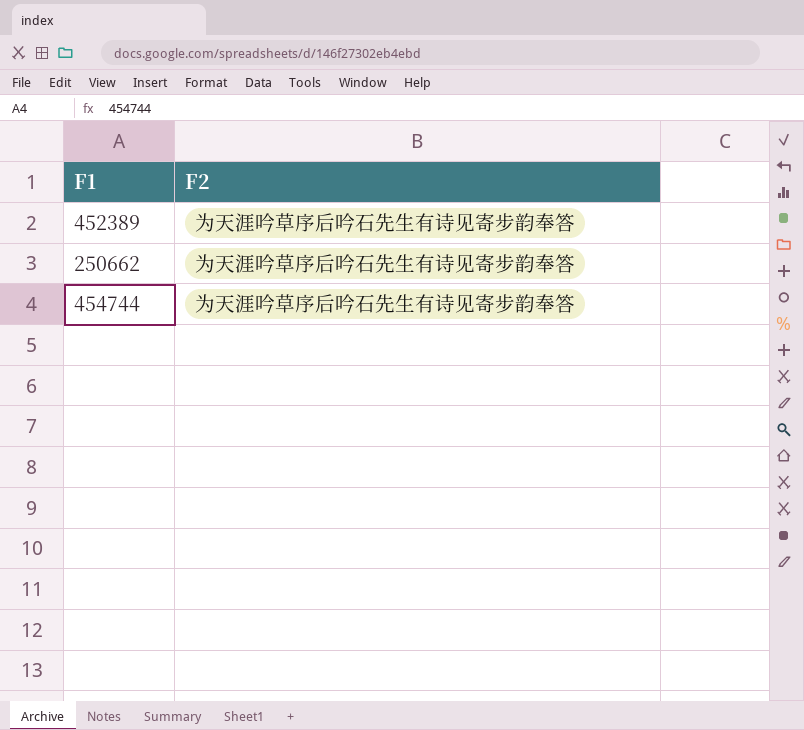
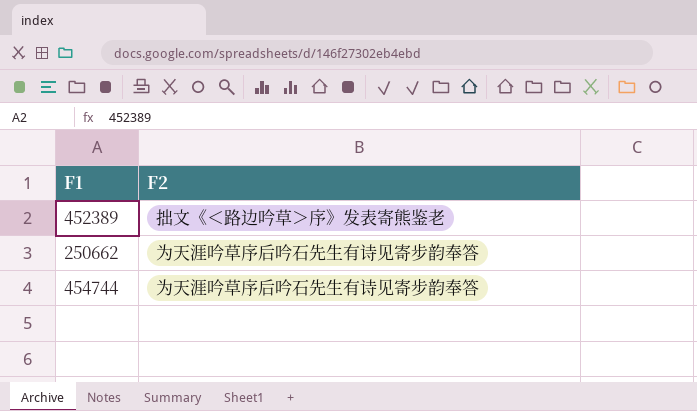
452389 | F2: 为天涯吟草序后吟石先生有诗见寄步韵奉答 -> 拙文《＜路边吟草＞序》发表寄熊鉴老

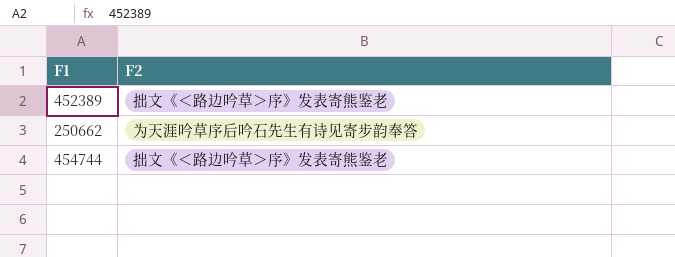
454744 | F2: 为天涯吟草序后吟石先生有诗见寄步韵奉答 -> 拙文《＜路边吟草＞序》发表寄熊鉴老

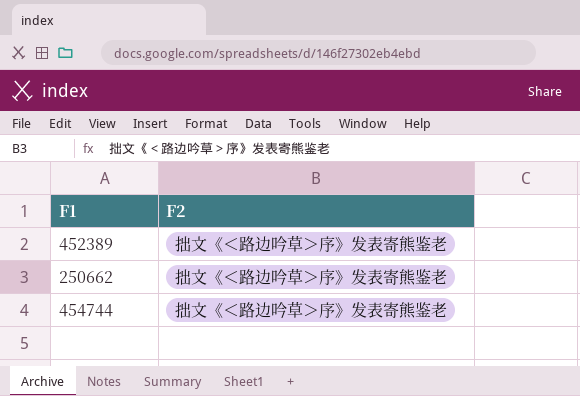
250662 | F2: 为天涯吟草序后吟石先生有诗见寄步韵奉答 -> 拙文《＜路边吟草＞序》发表寄熊鉴老

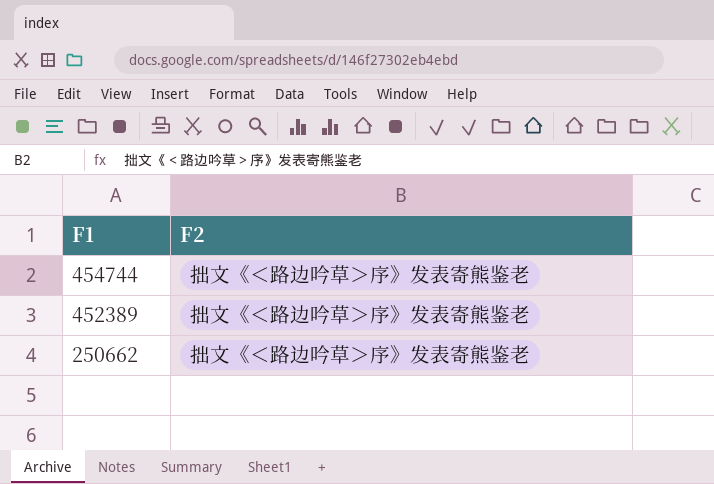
row order: none -> F1 descending

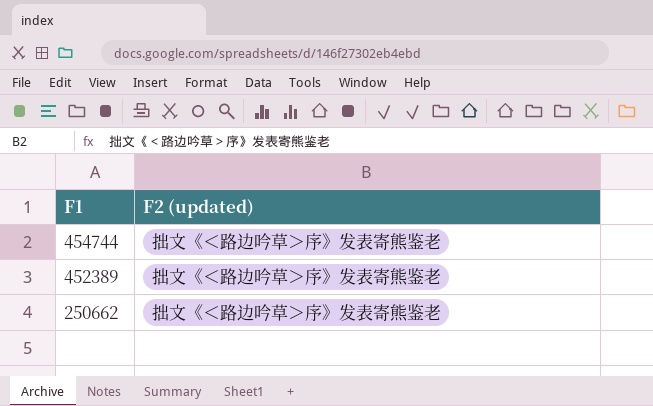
column name: F2 -> F2 (updated)

